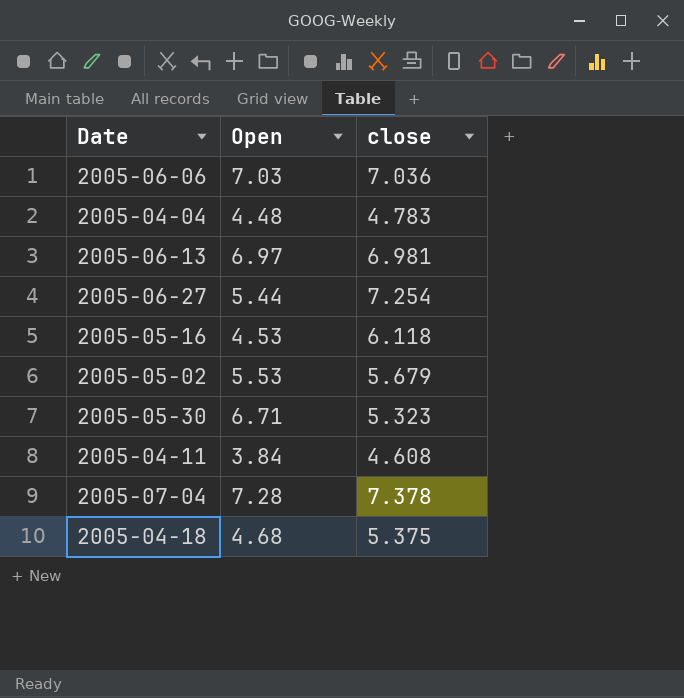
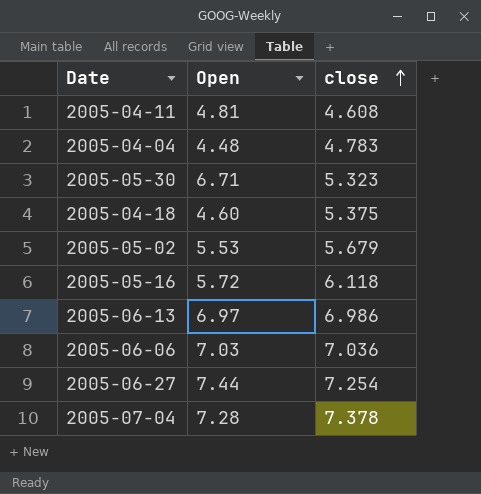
row order: none -> close ascending
2005-04-11 | Open: 3.84 -> 4.81
2005-04-18 | Open: 4.68 -> 4.60
2005-05-16 | Open: 4.53 -> 5.72
2005-06-13 | close: 6.981 -> 6.986
2005-06-27 | Open: 5.44 -> 7.44

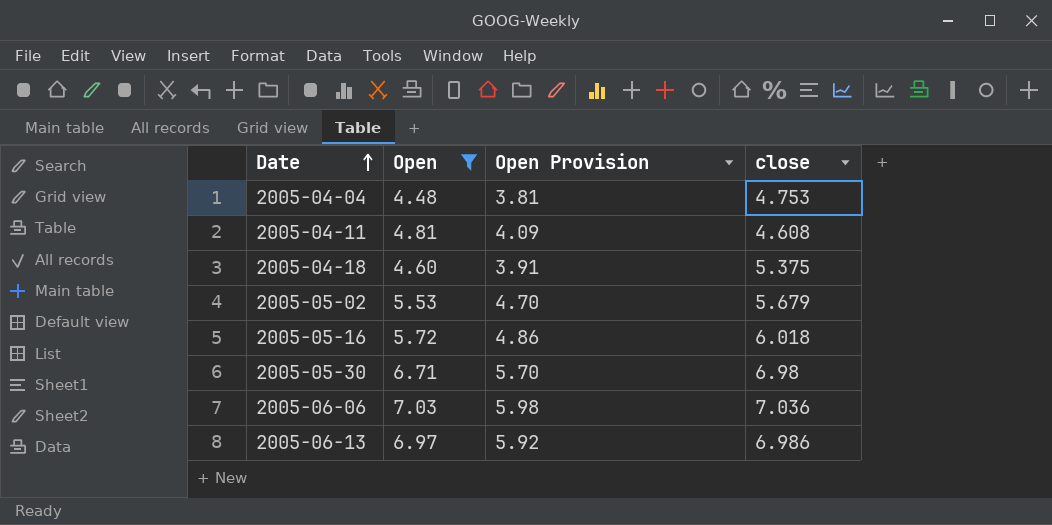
filter: none -> Open <= 7.03
row order: close ascending -> Date ascending
column Open Provision | formula: none -> [Open] * 0.85
2005-04-04 | close: 4.783 -> 4.753
2005-05-16 | close: 6.118 -> 6.018
2005-05-30 | close: 5.323 -> 6.98

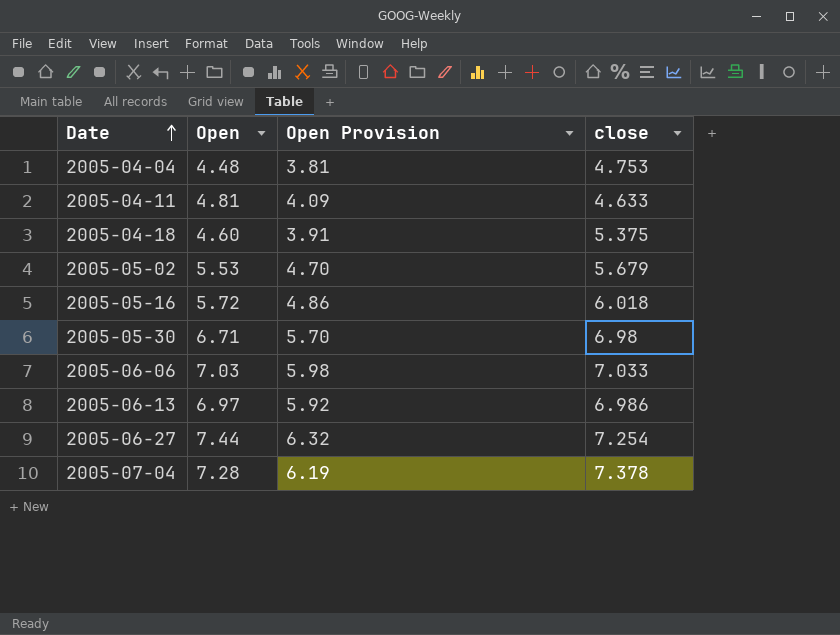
filter: Open <= 7.03 -> none
2005-04-11 | close: 4.608 -> 4.633
2005-06-06 | close: 7.036 -> 7.033

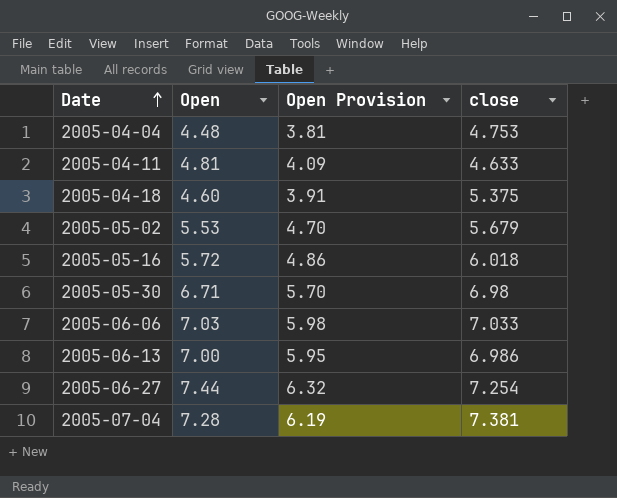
2005-06-13 | Open: 6.97 -> 7.00
2005-06-13 | Open Provision: 5.92 -> 5.95
2005-07-04 | close: 7.378 -> 7.381

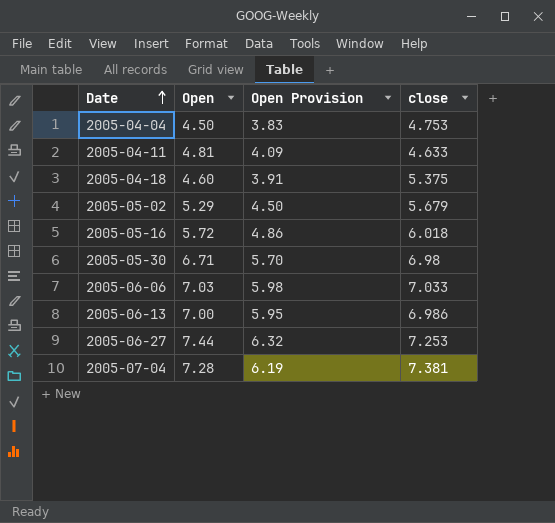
2005-04-04 | Open: 4.48 -> 4.50
2005-04-04 | Open Provision: 3.81 -> 3.83
2005-05-02 | Open: 5.53 -> 5.29
2005-05-02 | Open Provision: 4.70 -> 4.50
2005-06-27 | close: 7.254 -> 7.253

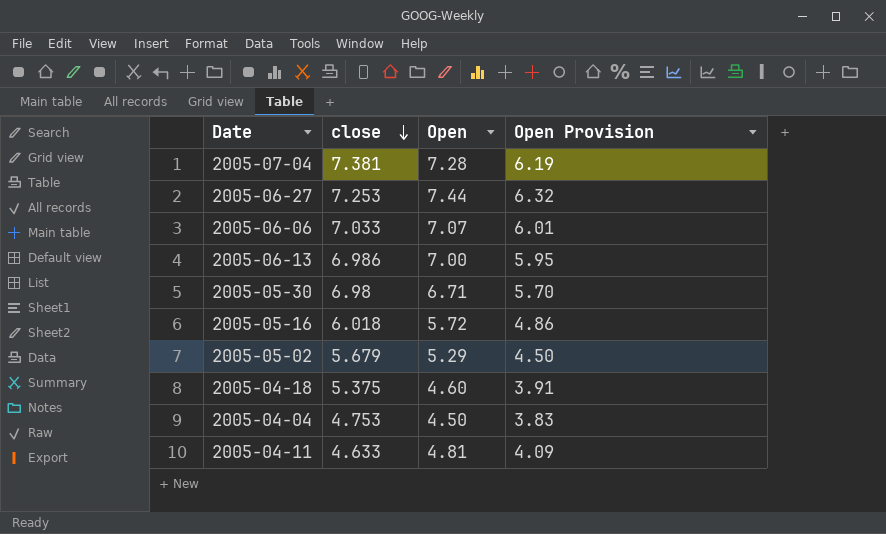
row order: Date ascending -> close descending
column close | position: 4 -> 2
2005-06-06 | Open: 7.03 -> 7.07
2005-06-06 | Open Provision: 5.98 -> 6.01

